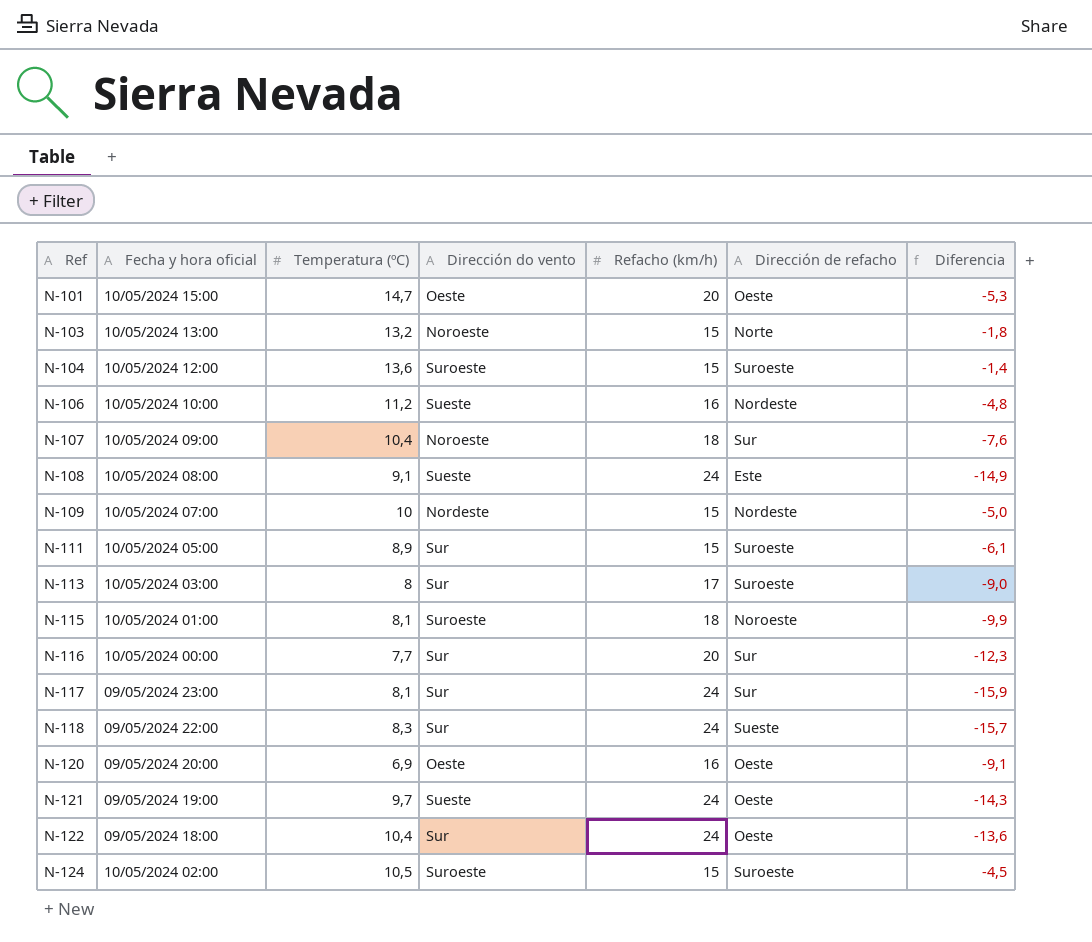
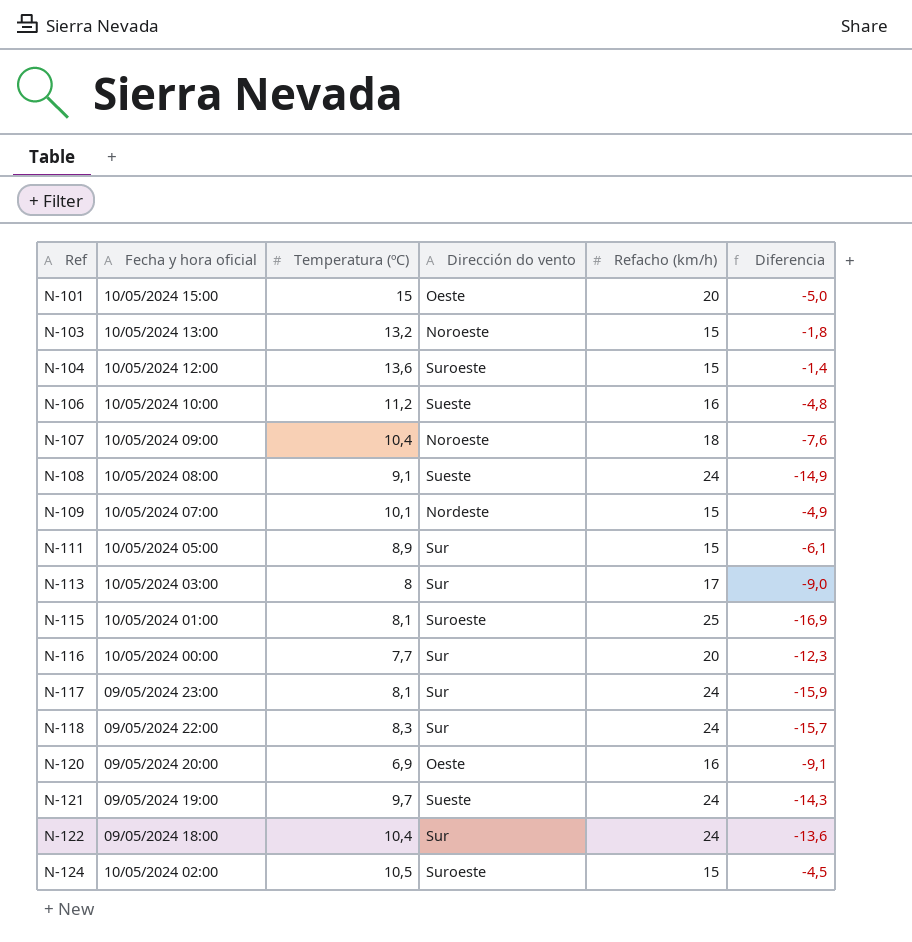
column Dirección de refacho | position: 6 -> none
N-101 | Temperatura (ºC): 14,7 -> 15
N-101 | Diferencia: -5,3 -> -5,0
N-109 | Temperatura (ºC): 10 -> 10,1
N-109 | Diferencia: -5,0 -> -4,9
N-115 | Refacho (km/h): 18 -> 25
N-115 | Diferencia: -9,9 -> -16,9

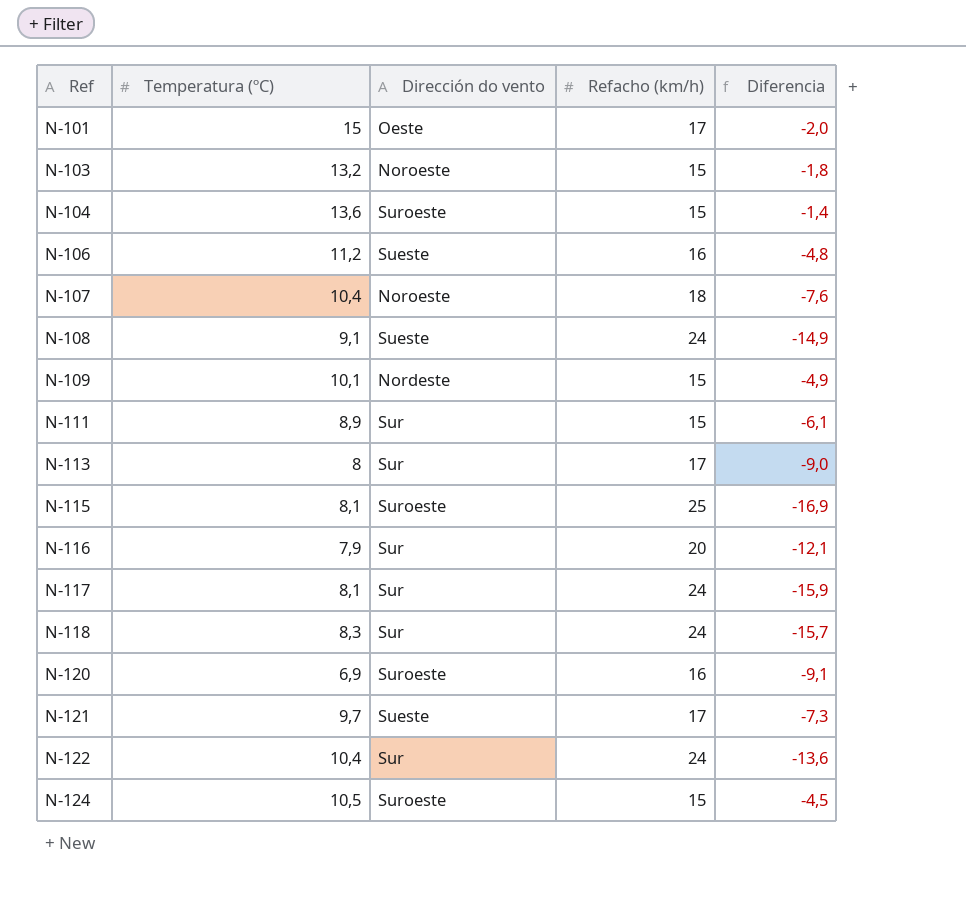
column Fecha y hora oficial | position: 2 -> none
N-101 | Refacho (km/h): 20 -> 17
N-101 | Diferencia: -5,0 -> -2,0
N-116 | Temperatura (ºC): 7,7 -> 7,9
N-116 | Diferencia: -12,3 -> -12,1
N-120 | Dirección do vento: Oeste -> Suroeste
N-121 | Refacho (km/h): 24 -> 17
N-121 | Diferencia: -14,3 -> -7,3

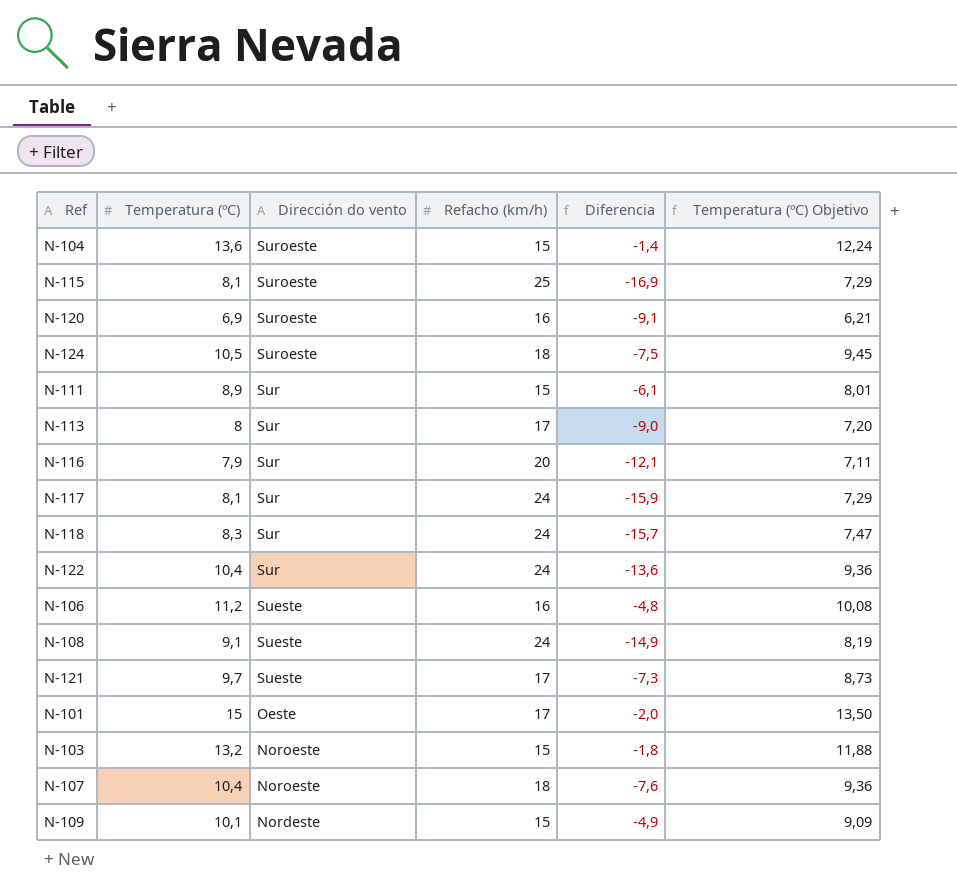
row order: Ref ascending -> Dirección do vento descending
column Temperatura (ºC) Objetivo | formula: none -> [Temperatura (ºC)] * 0,9
N-124 | Refacho (km/h): 15 -> 18
N-124 | Diferencia: -4,5 -> -7,5

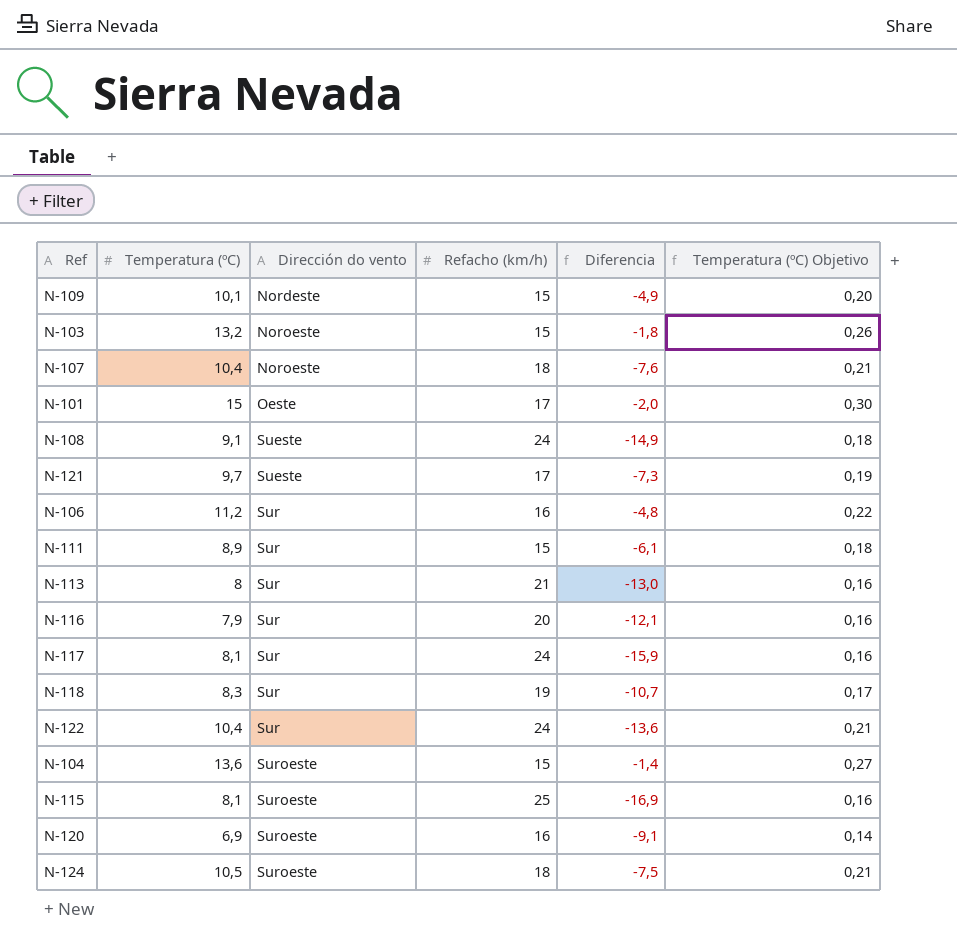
row order: Dirección do vento descending -> Dirección do vento ascending
column Temperatura (ºC) Objetivo | formula: [Temperatura (ºC)] * 0,9 -> [Temperatura (ºC)] * 0,02
N-106 | Dirección do vento: Sueste -> Sur
N-113 | Refacho (km/h): 17 -> 21
N-113 | Diferencia: -9,0 -> -13,0
N-118 | Refacho (km/h): 24 -> 19
N-118 | Diferencia: -15,7 -> -10,7

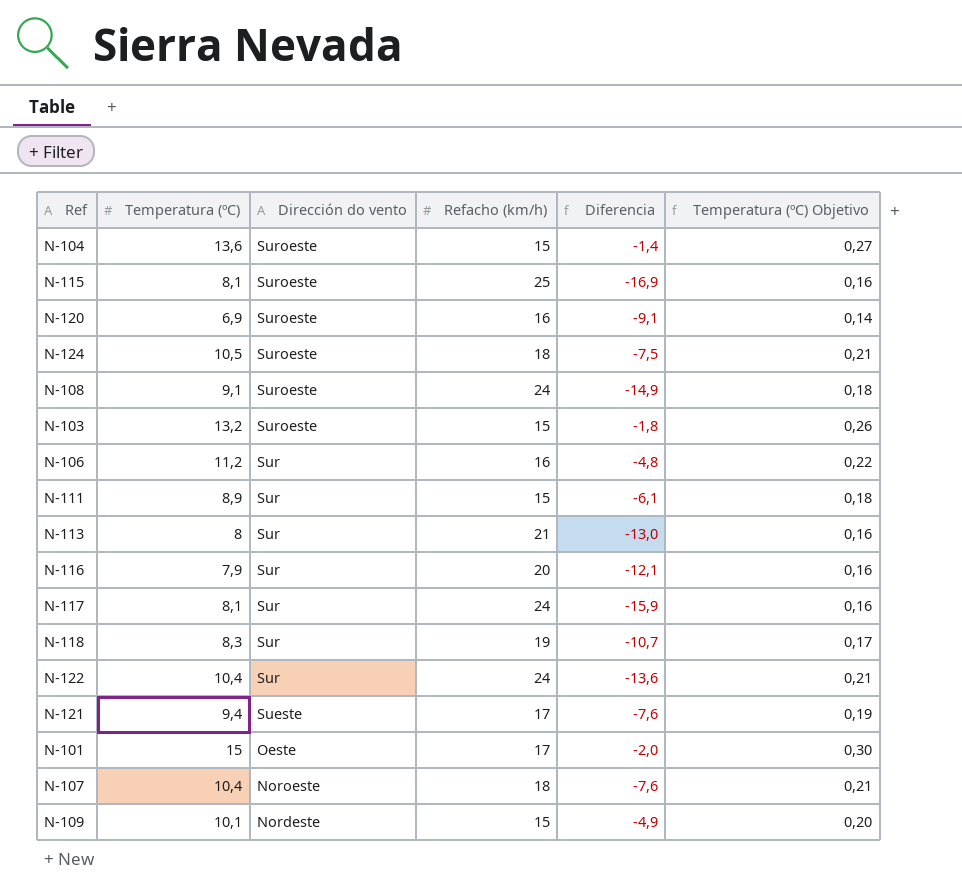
row order: Dirección do vento ascending -> Dirección do vento descending
N-108 | Dirección do vento: Sueste -> Suroeste
N-103 | Dirección do vento: Noroeste -> Suroeste
N-121 | Temperatura (ºC): 9,7 -> 9,4
N-121 | Diferencia: -7,3 -> -7,6

